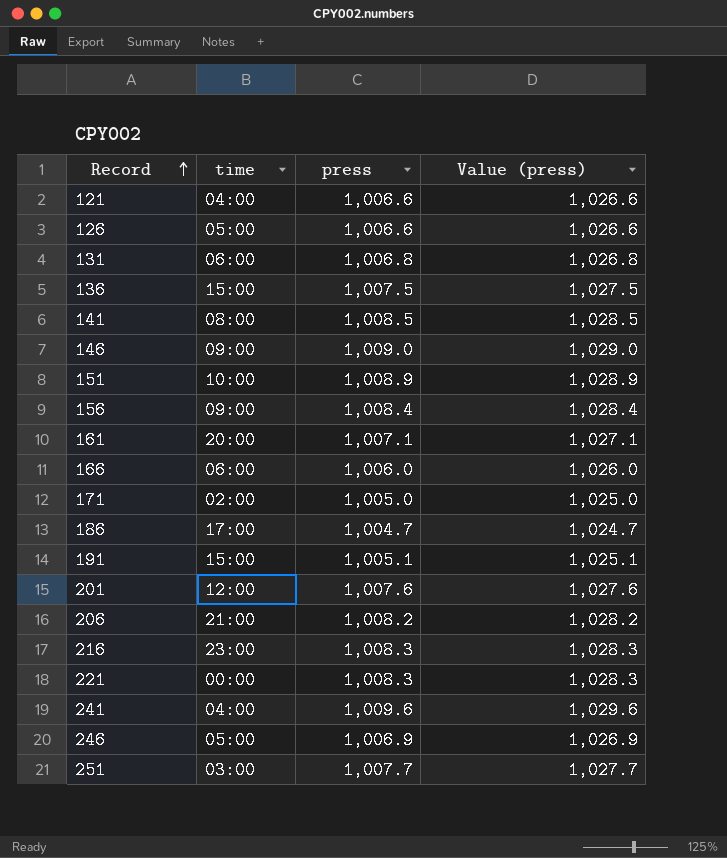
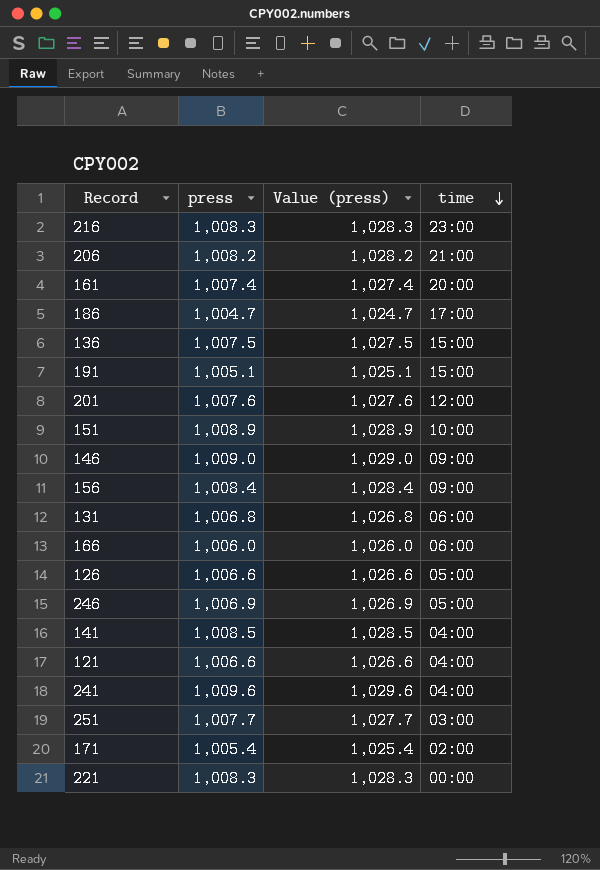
row order: Record ascending -> time descending
column time | position: 2 -> 4
161 | press: 1,007.1 -> 1,007.4
161 | Value (press): 1,027.1 -> 1,027.4
141 | time: 08:00 -> 04:00
171 | press: 1,005.0 -> 1,005.4
171 | Value (press): 1,025.0 -> 1,025.4

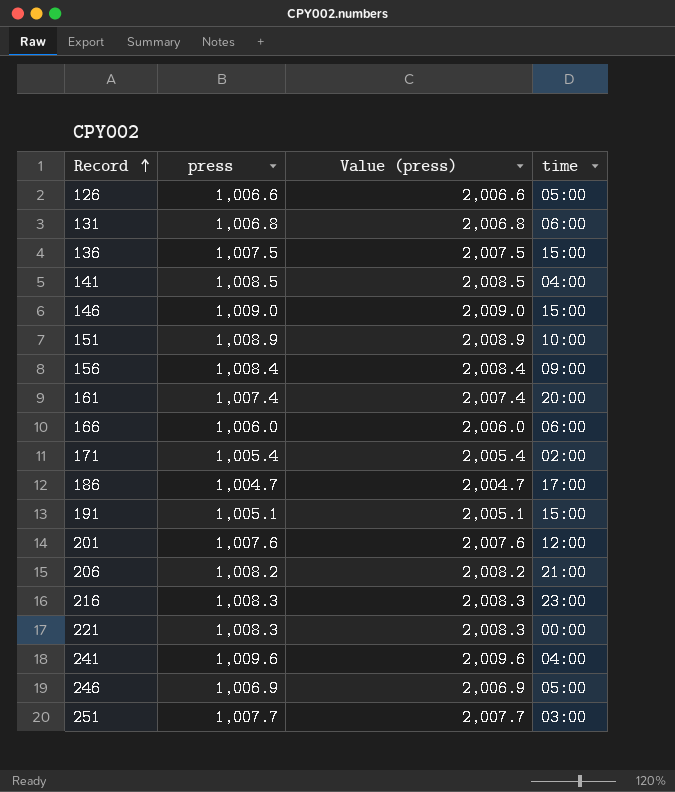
row order: time descending -> Record ascending
column Value (press) | formula: [press] + 20 -> [press] + 1000
row 121: 1,006.6 | 1,026.6 | 04:00 -> none
146 | time: 09:00 -> 15:00

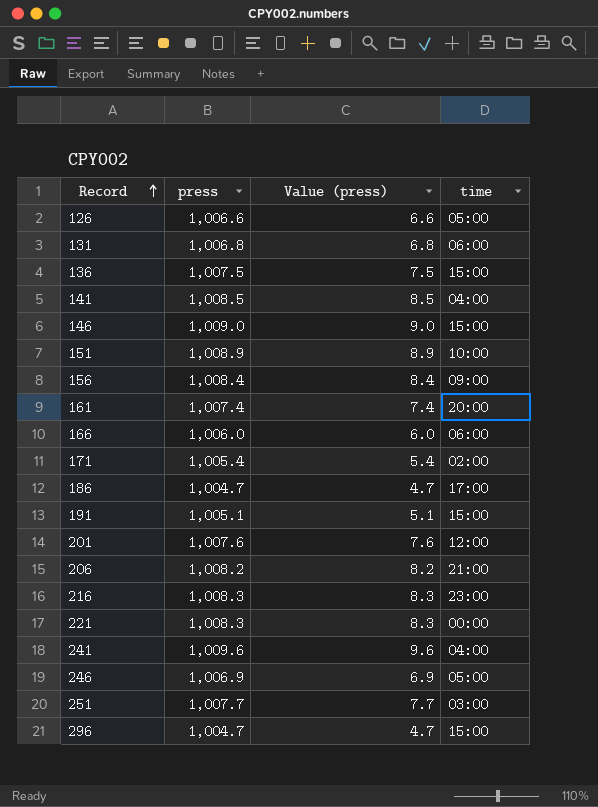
column Value (press) | formula: [press] + 1000 -> [press] - 1000
row 296: none -> 1,004.7 | 4.7 | 15:00

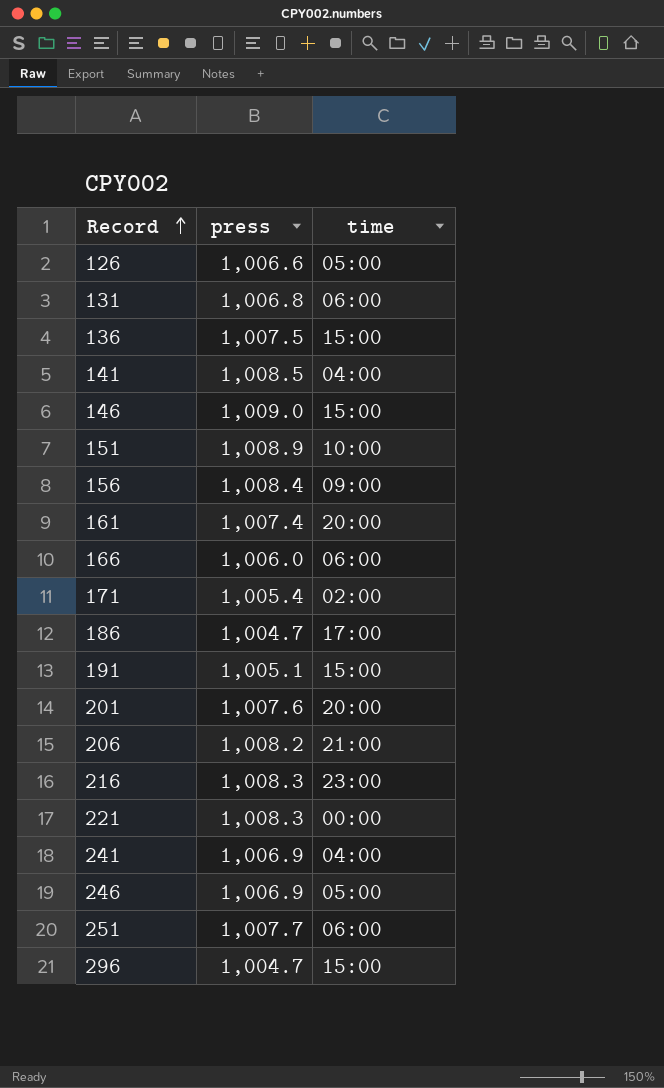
column Value (press) | formula: [press] - 1000 -> none
201 | time: 12:00 -> 20:00
241 | press: 1,009.6 -> 1,006.9
251 | time: 03:00 -> 06:00

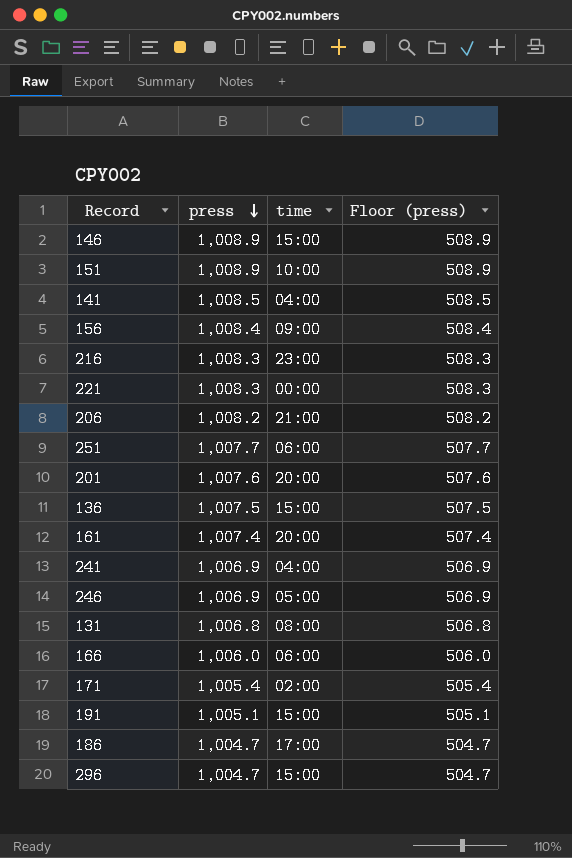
row order: Record ascending -> press descending
column Floor (press) | formula: none -> [press] - 500
row 126: 1,006.6 | 05:00 -> none
146 | press: 1,009.0 -> 1,008.9
131 | time: 06:00 -> 08:00

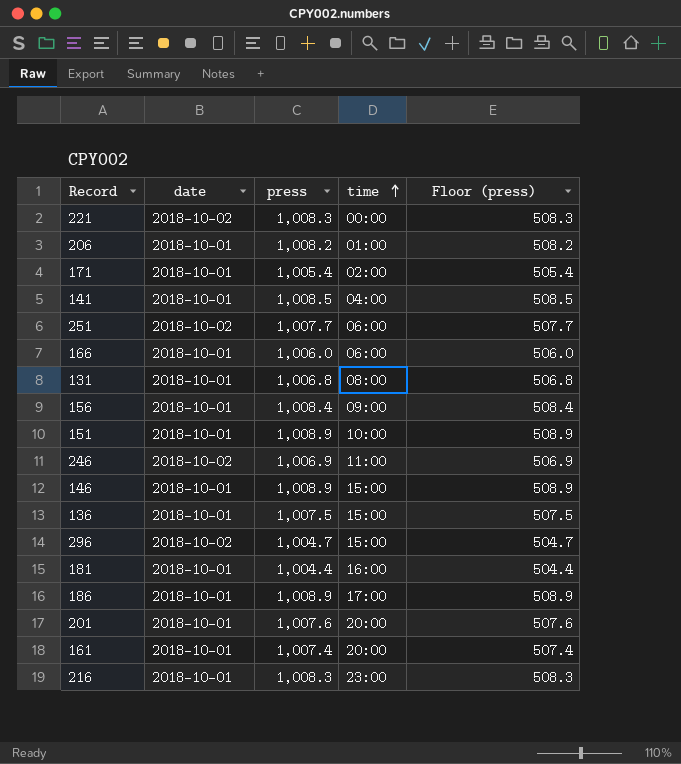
row order: press descending -> time ascending
column date | position: none -> 2
row 241: 1,006.9 | 04:00 | 506.9 -> none
row 191: 1,005.1 | 15:00 | 505.1 -> none
206 | time: 21:00 -> 01:00
246 | time: 05:00 -> 11:00
row 181: none -> 2018-10-01 | 1,004.4 | 16:00 | 504.4
186 | press: 1,004.7 -> 1,008.9
186 | Floor (press): 504.7 -> 508.9

